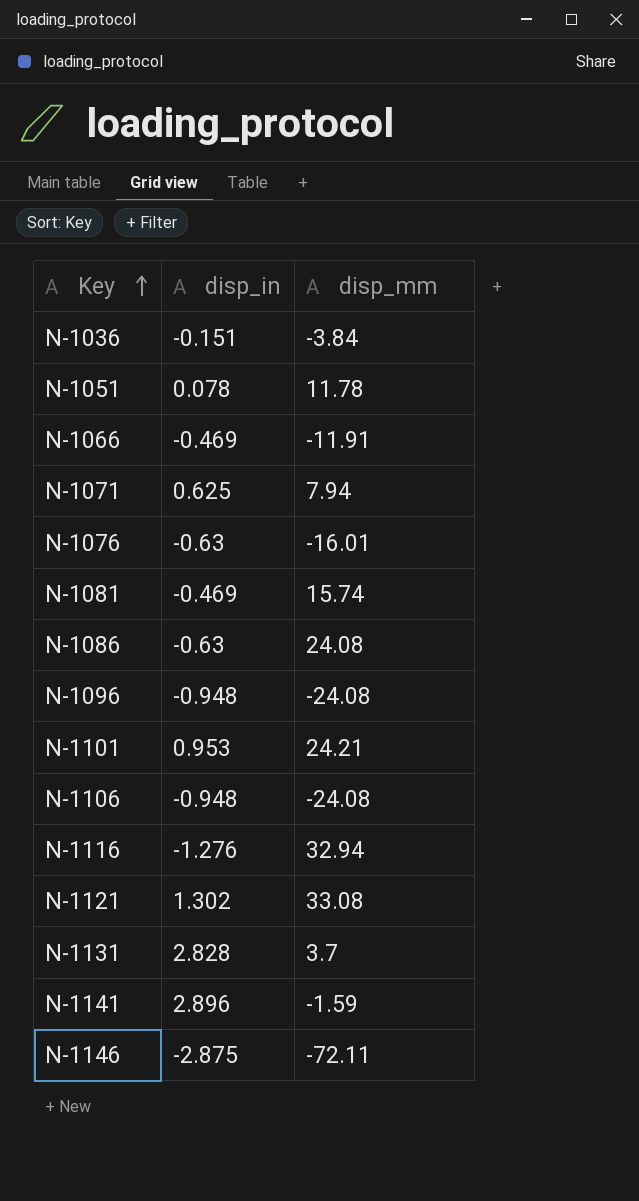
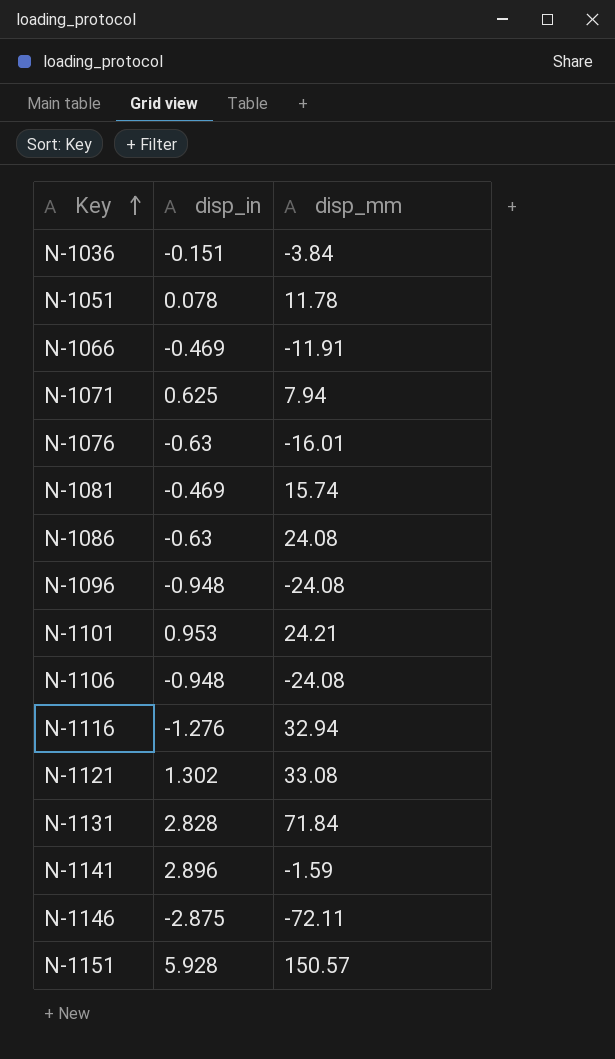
N-1131 | disp_mm: 3.7 -> 71.84
row N-1151: none -> 5.928 | 150.57

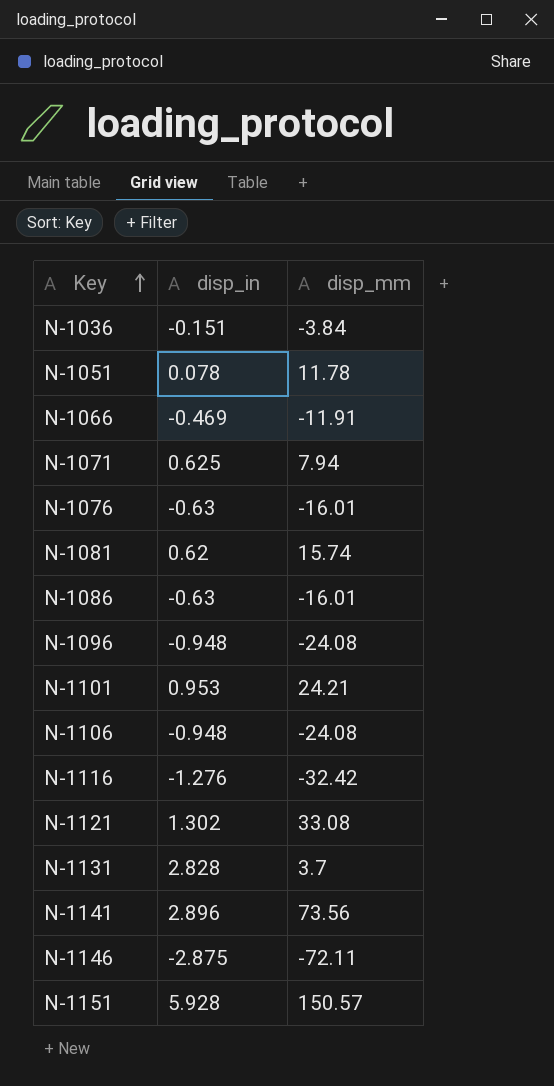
N-1081 | disp_in: -0.469 -> 0.62
N-1086 | disp_mm: 24.08 -> -16.01
N-1116 | disp_mm: 32.94 -> -32.42
N-1131 | disp_mm: 71.84 -> 3.7
N-1141 | disp_mm: -1.59 -> 73.56

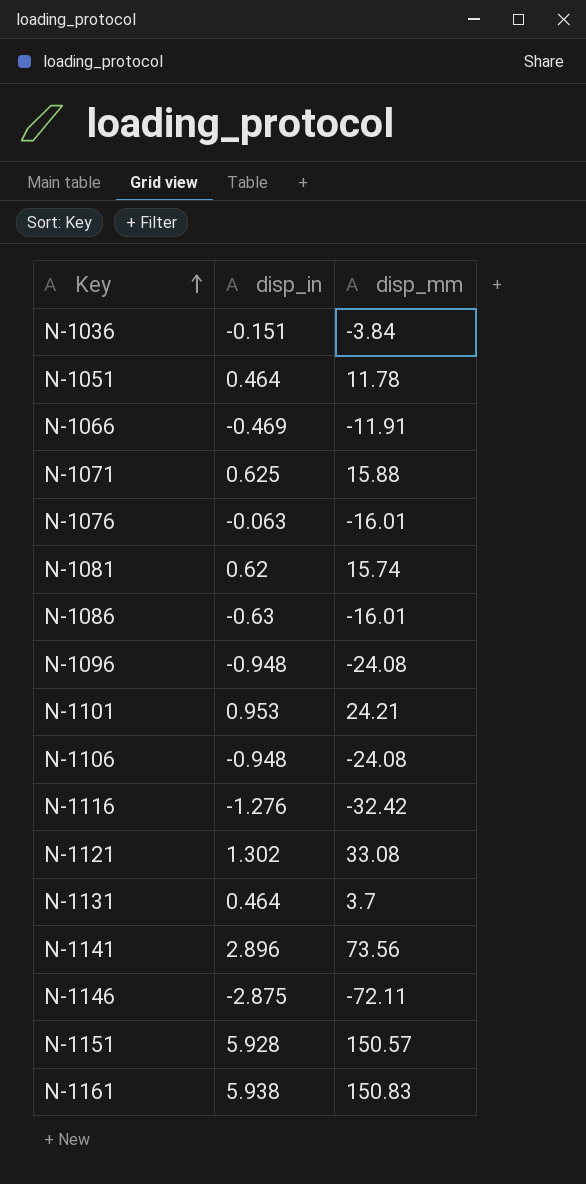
N-1051 | disp_in: 0.078 -> 0.464
N-1071 | disp_mm: 7.94 -> 15.88
N-1076 | disp_in: -0.63 -> -0.063
N-1131 | disp_in: 2.828 -> 0.464
row N-1161: none -> 5.938 | 150.83

